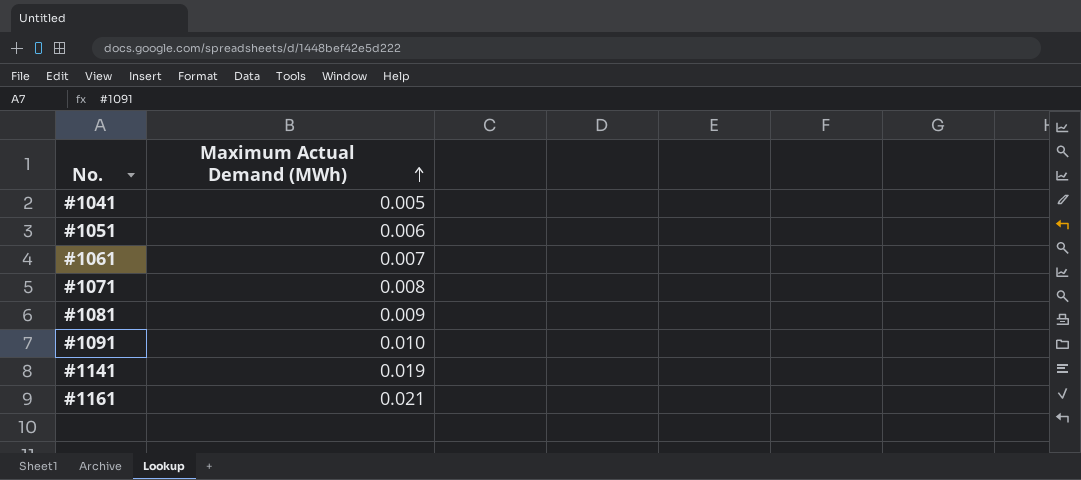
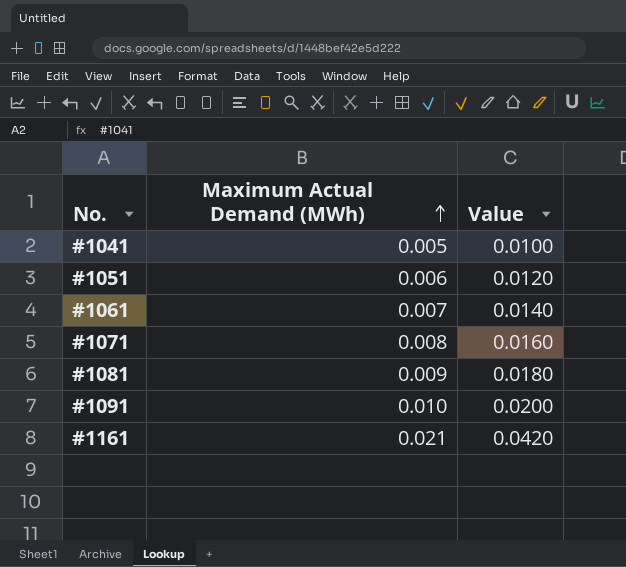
column Value | formula: none -> [Maximum Actual Demand (MWh)] * 2
row #1141: 0.019 -> none

